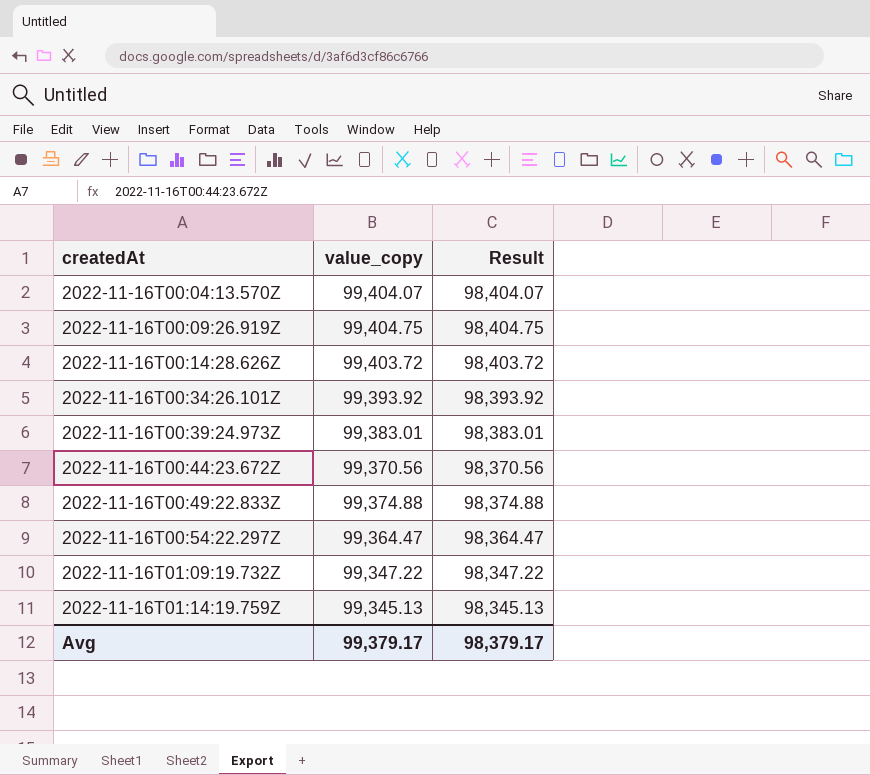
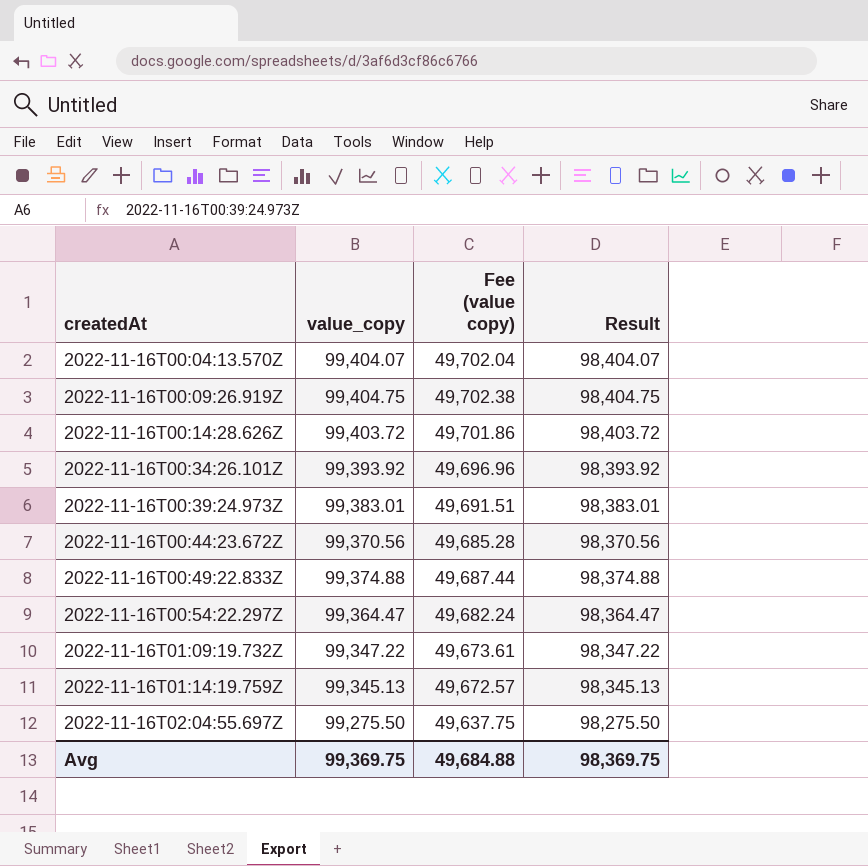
column Fee (value copy) | formula: none -> [value_copy] * 0.5
row 2022-11-16T02:04:55.697Z: none -> 99,275.50 | 49,637.75 | 98,275.50
Avg | value_copy: 99,379.17 -> 99,369.75
Avg | Result: 98,379.17 -> 98,369.75

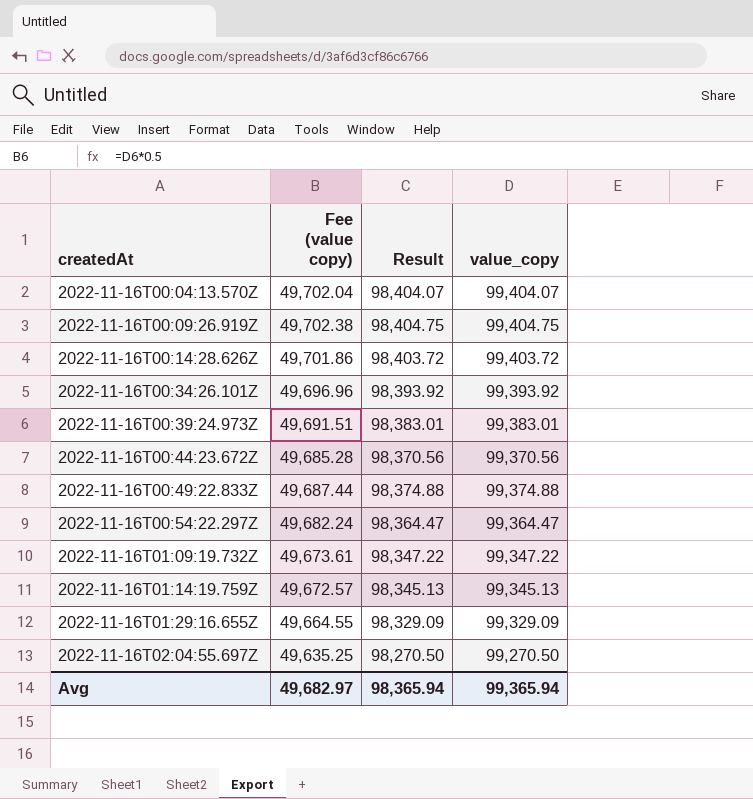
column value_copy | position: 2 -> 4
row 2022-11-16T01:29:16.655Z: none -> 49,664.55 | 98,329.09 | 99,329.09
2022-11-16T02:04:55.697Z | Fee (value copy): 49,637.75 -> 49,635.25
2022-11-16T02:04:55.697Z | Result: 98,275.50 -> 98,270.50
2022-11-16T02:04:55.697Z | value_copy: 99,275.50 -> 99,270.50
Avg | Fee (value copy): 49,684.88 -> 49,682.97
Avg | Result: 98,369.75 -> 98,365.94
Avg | value_copy: 99,369.75 -> 99,365.94

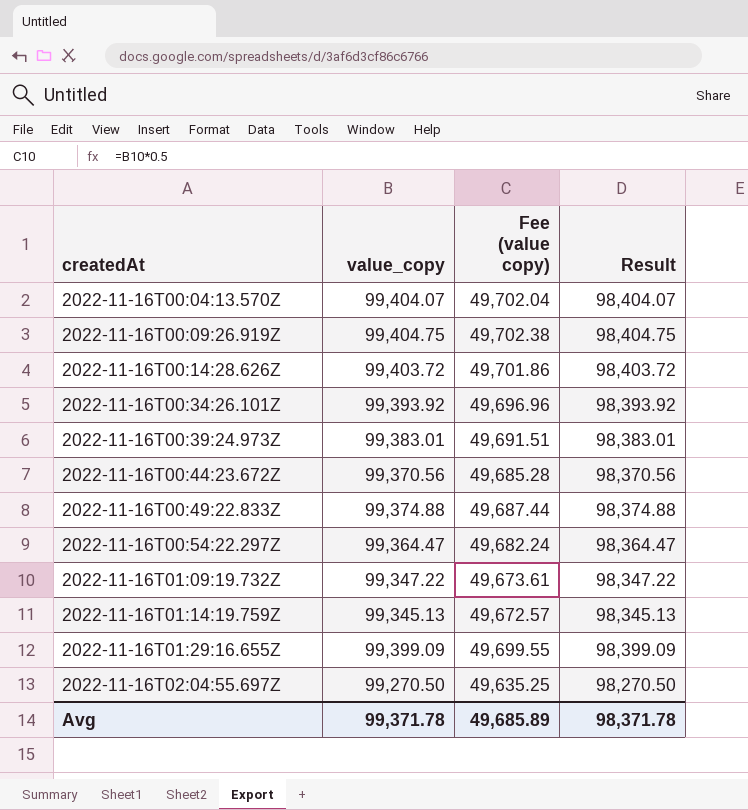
column value_copy | position: 4 -> 2
2022-11-16T01:29:16.655Z | value_copy: 99,329.09 -> 99,399.09
2022-11-16T01:29:16.655Z | Fee (value copy): 49,664.55 -> 49,699.55
2022-11-16T01:29:16.655Z | Result: 98,329.09 -> 98,399.09
Avg | value_copy: 99,365.94 -> 99,371.78
Avg | Fee (value copy): 49,682.97 -> 49,685.89
Avg | Result: 98,365.94 -> 98,371.78

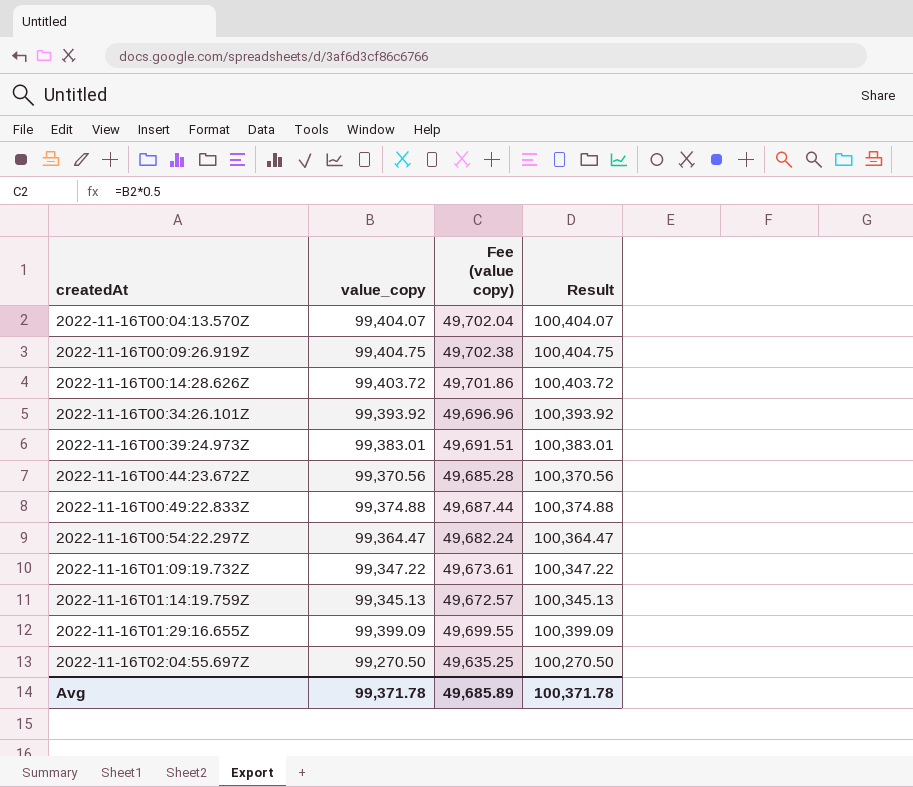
column Result | formula: [value_copy] - 1000 -> [value_copy] + 1000
Avg | Result: 98,371.78 -> 100,371.78

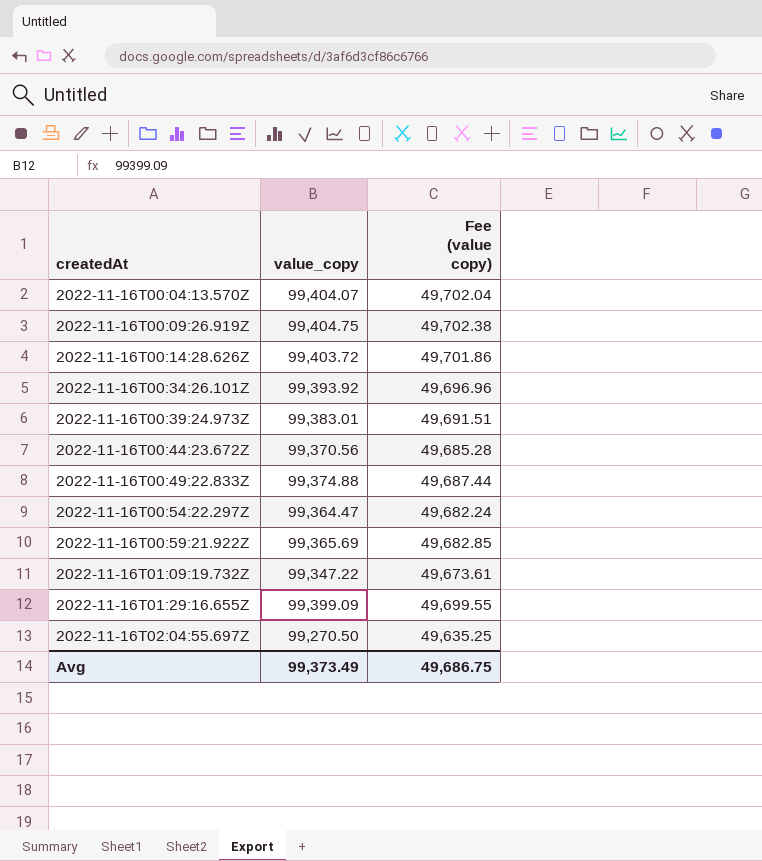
column Result | formula: [value_copy] + 1000 -> none
row 2022-11-16T01:14:19.759Z: 99,345.13 | 49,672.57 | 100,345.13 -> none
row 2022-11-16T00:59:21.922Z: none -> 99,365.69 | 49,682.85
Avg | value_copy: 99,371.78 -> 99,373.49
Avg | Fee (value copy): 49,685.89 -> 49,686.75

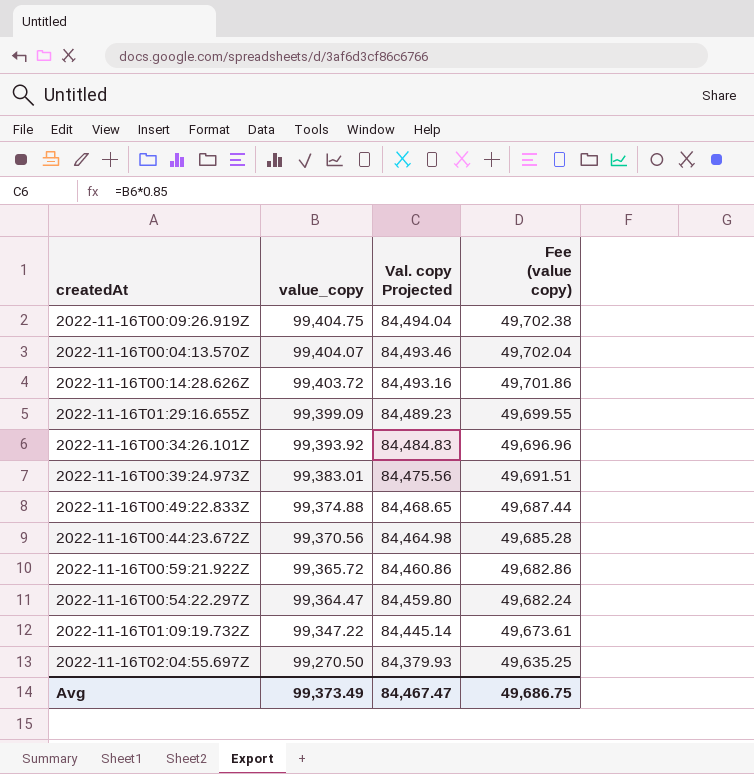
row order: createdAt ascending -> value_copy descending
column Val. copy Projected | formula: none -> [value_copy] * 0.85
2022-11-16T00:59:21.922Z | value_copy: 99,365.69 -> 99,365.72
2022-11-16T00:59:21.922Z | Fee (value copy): 49,682.85 -> 49,682.86

